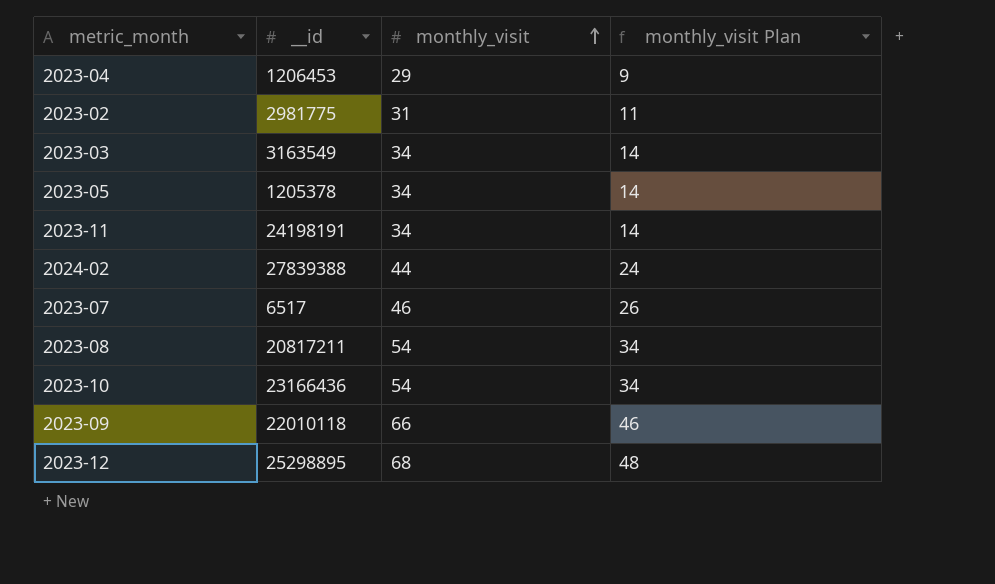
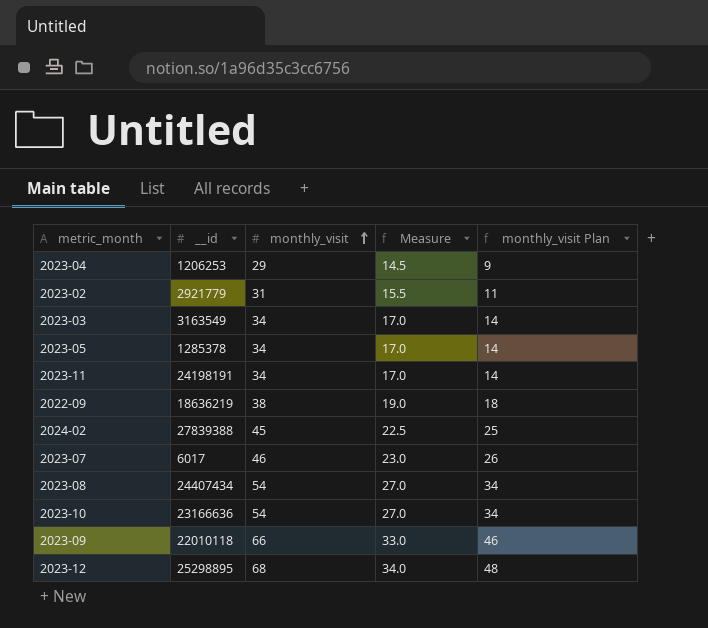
column Measure | formula: none -> [monthly_visit] * 0.5
2023-04 | __id: 1206453 -> 1206253
2023-02 | __id: 2981775 -> 2921779
2023-05 | __id: 1205378 -> 1285378
row 2022-09: none -> 18636219 | 38 | 19.0 | 18
2024-02 | monthly_visit: 44 -> 45
2024-02 | monthly_visit Plan: 24 -> 25
2023-07 | __id: 6517 -> 6017
2023-08 | __id: 20817211 -> 24407434
2023-10 | __id: 23166436 -> 23166636

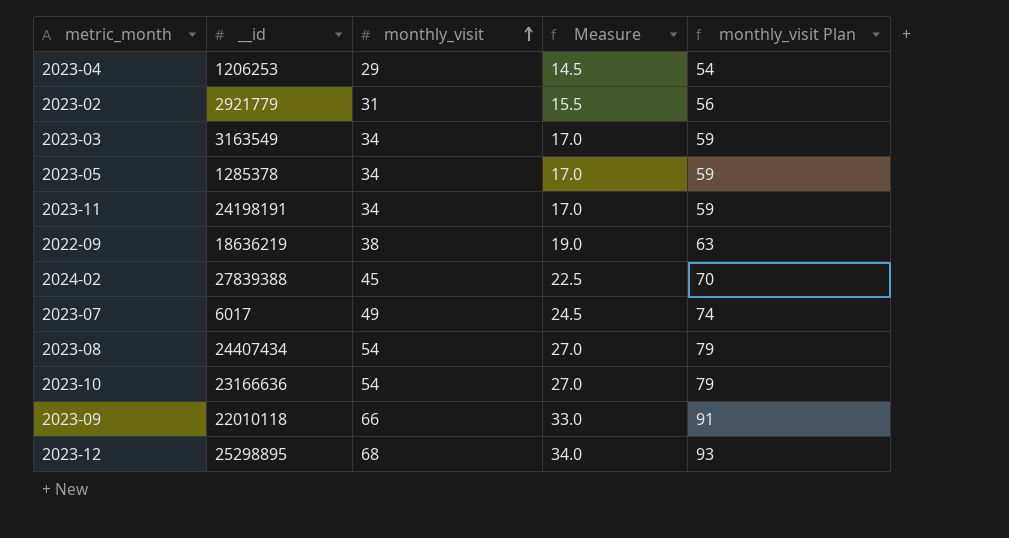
column monthly_visit Plan | formula: [monthly_visit] - 20 -> [monthly_visit] + 25
2023-07 | monthly_visit: 46 -> 49
2023-07 | Measure: 23.0 -> 24.5

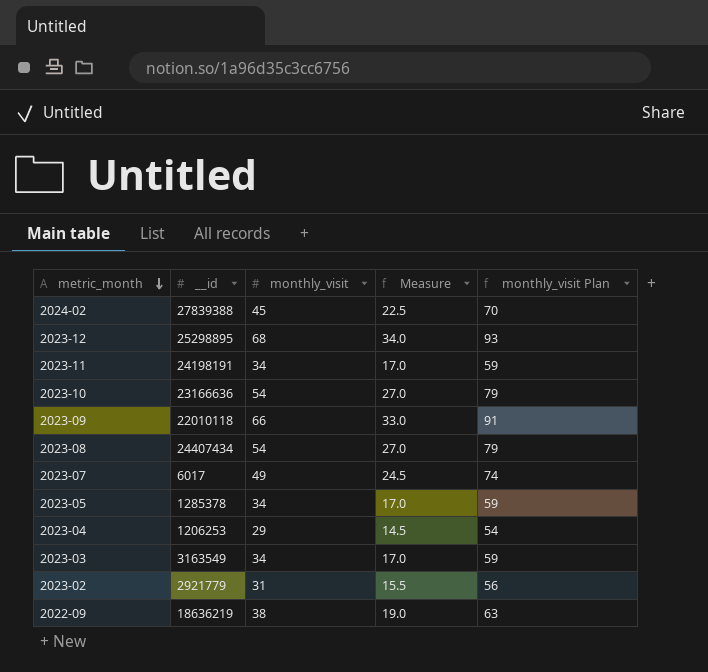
row order: monthly_visit ascending -> metric_month descending

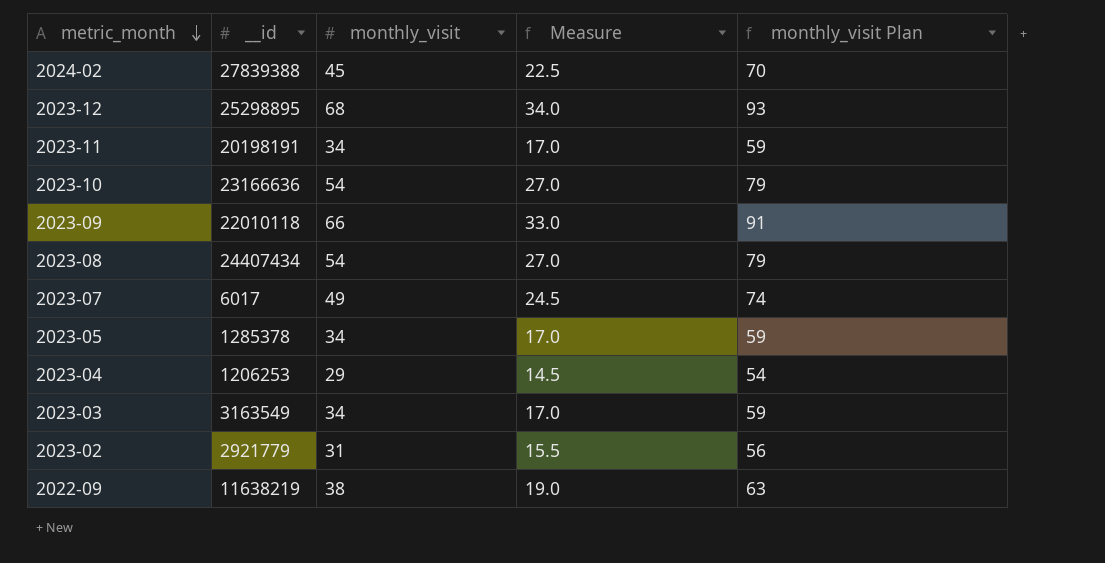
2023-11 | __id: 24198191 -> 20198191
2022-09 | __id: 18636219 -> 11638219

